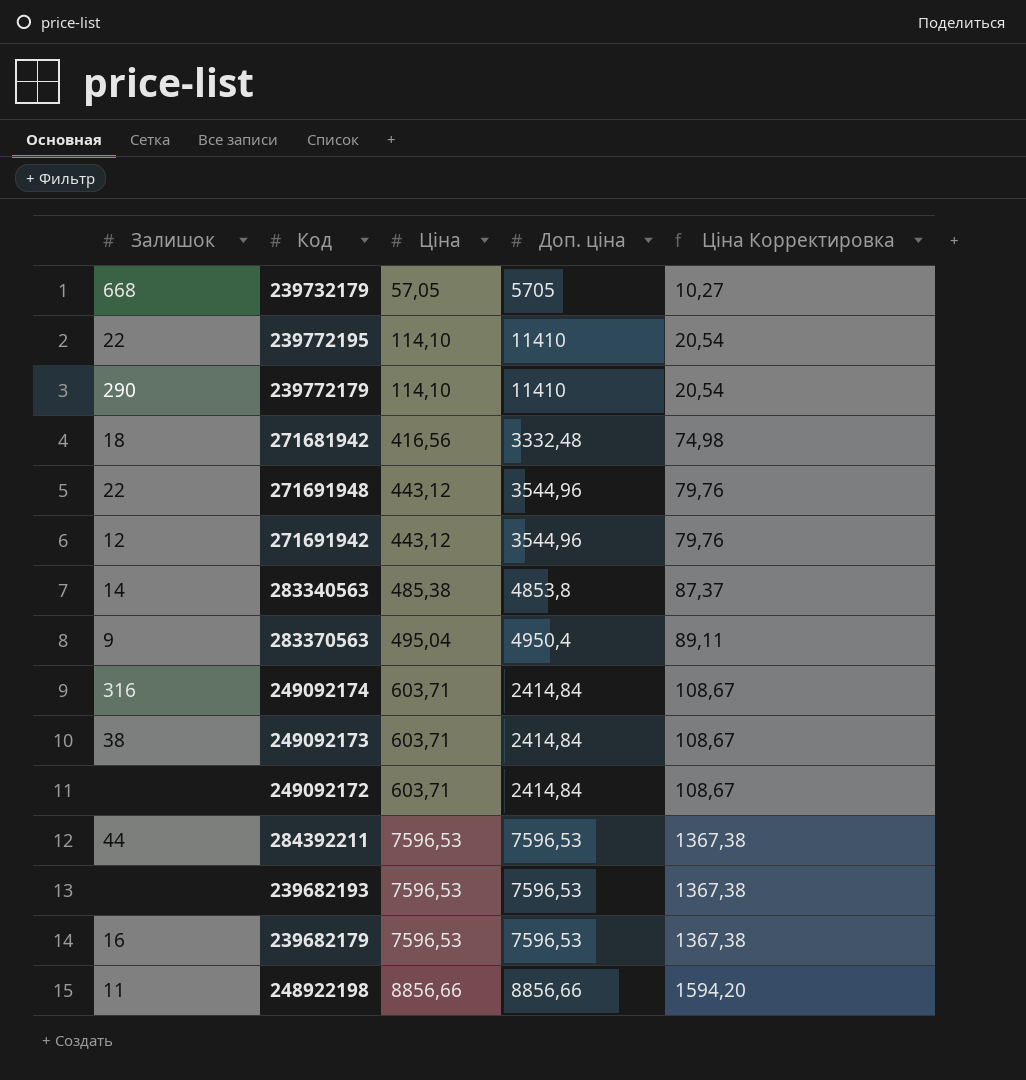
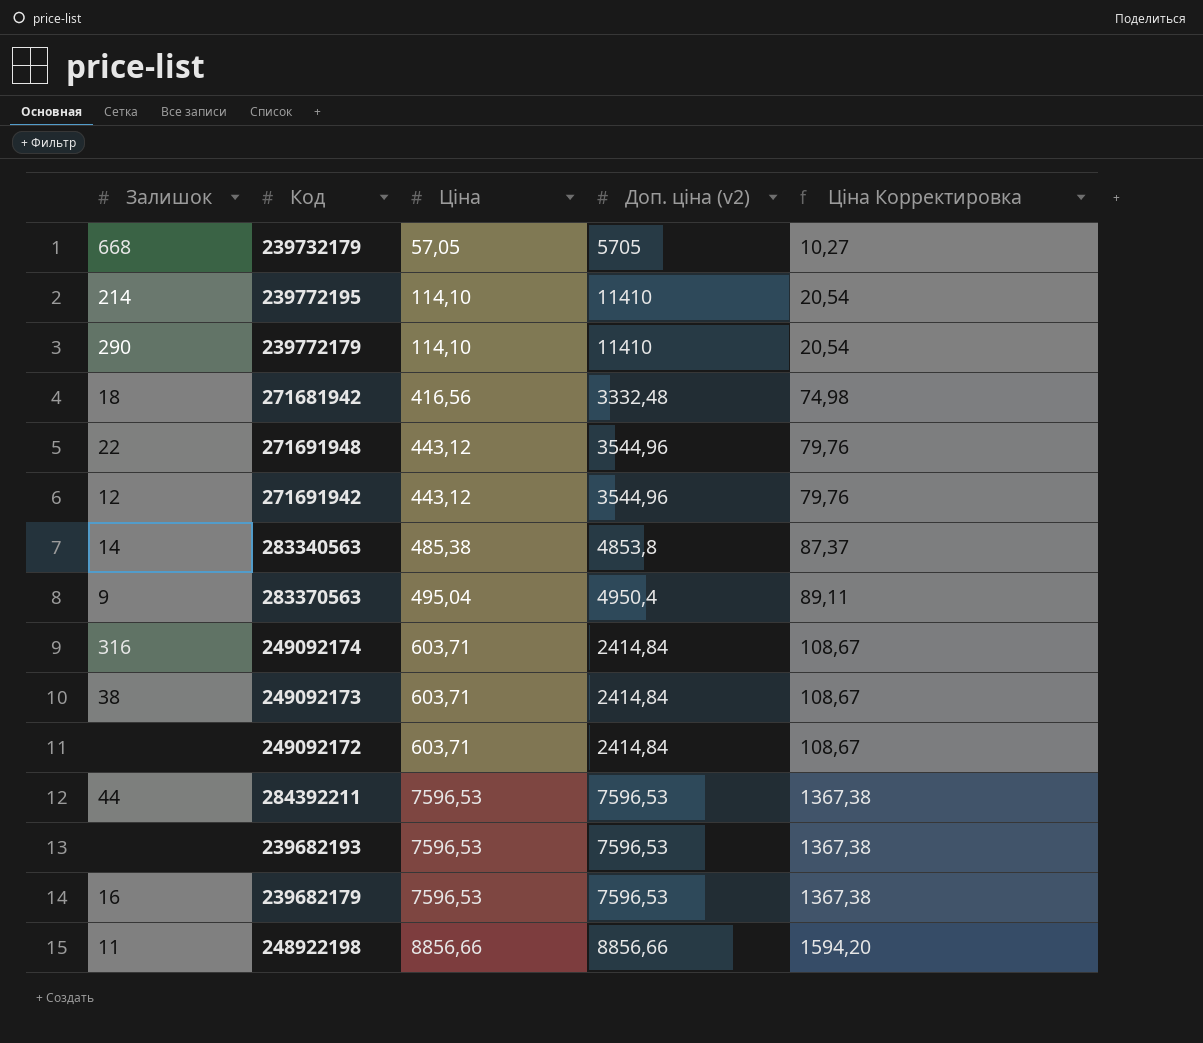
column name: Доп. ціна -> Доп. ціна (v2)
239772195 | Залишок: 22 -> 214

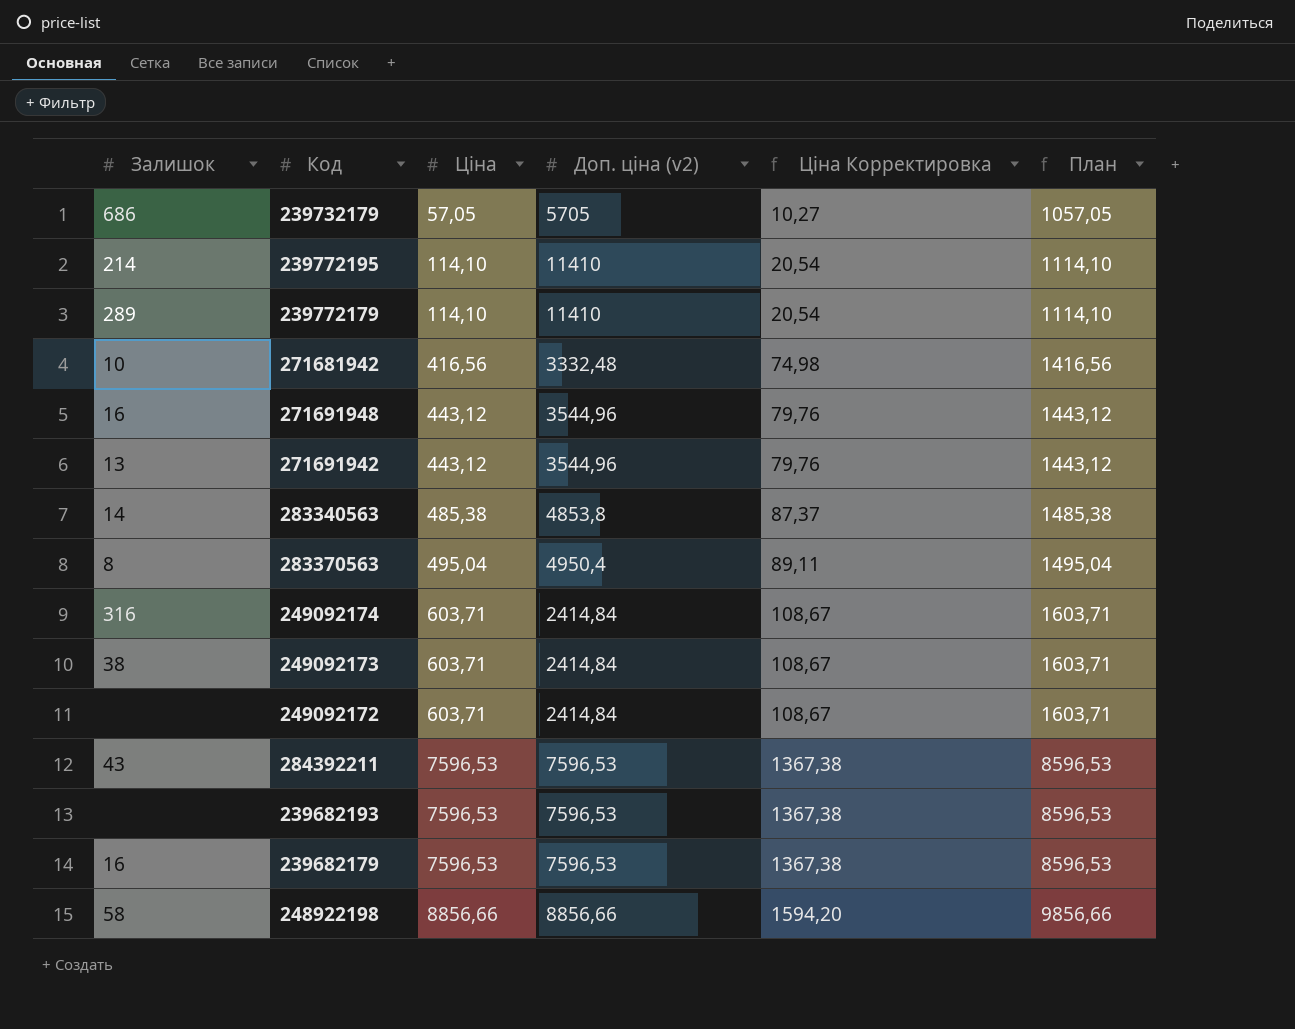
column План | formula: none -> [Ціна] + 1000
239732179 | Залишок: 668 -> 686
239772179 | Залишок: 290 -> 289
271681942 | Залишок: 18 -> 10
271691948 | Залишок: 22 -> 16
271691942 | Залишок: 12 -> 13
283370563 | Залишок: 9 -> 8
284392211 | Залишок: 44 -> 43
248922198 | Залишок: 11 -> 58

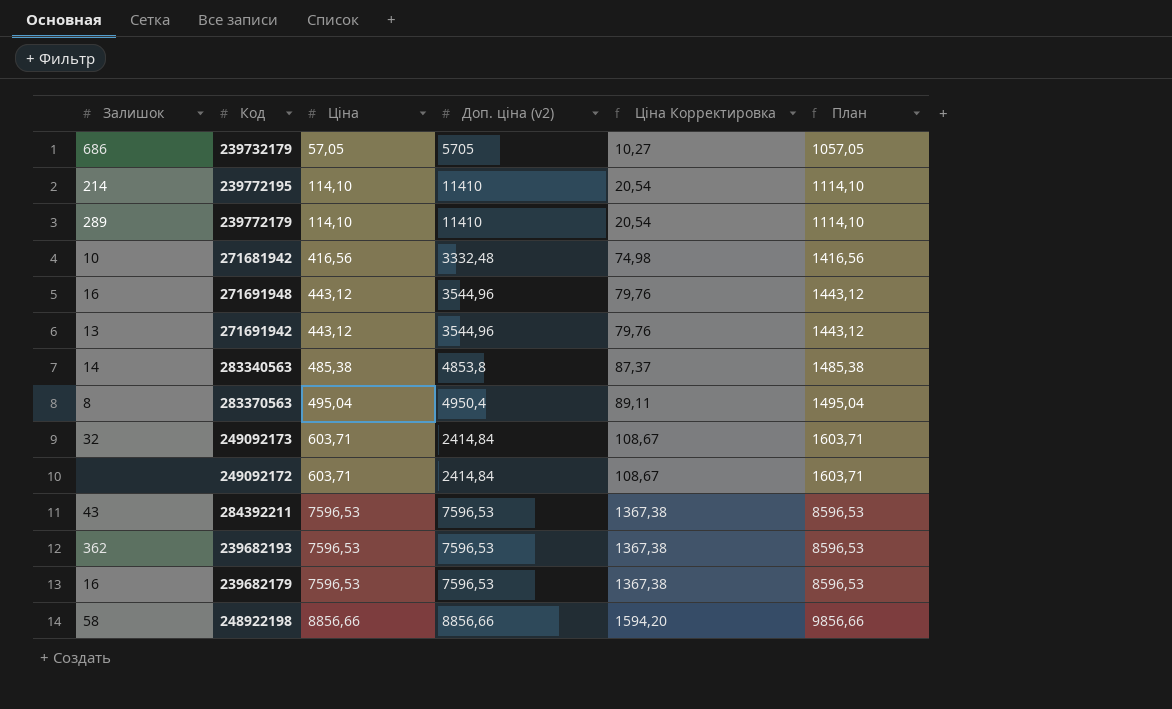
row 249092174: 316 | 603,71 | 2414,84 | 108,67 | 1603,71 -> none
249092173 | Залишок: 38 -> 32
239682193 | Залишок: none -> 362

